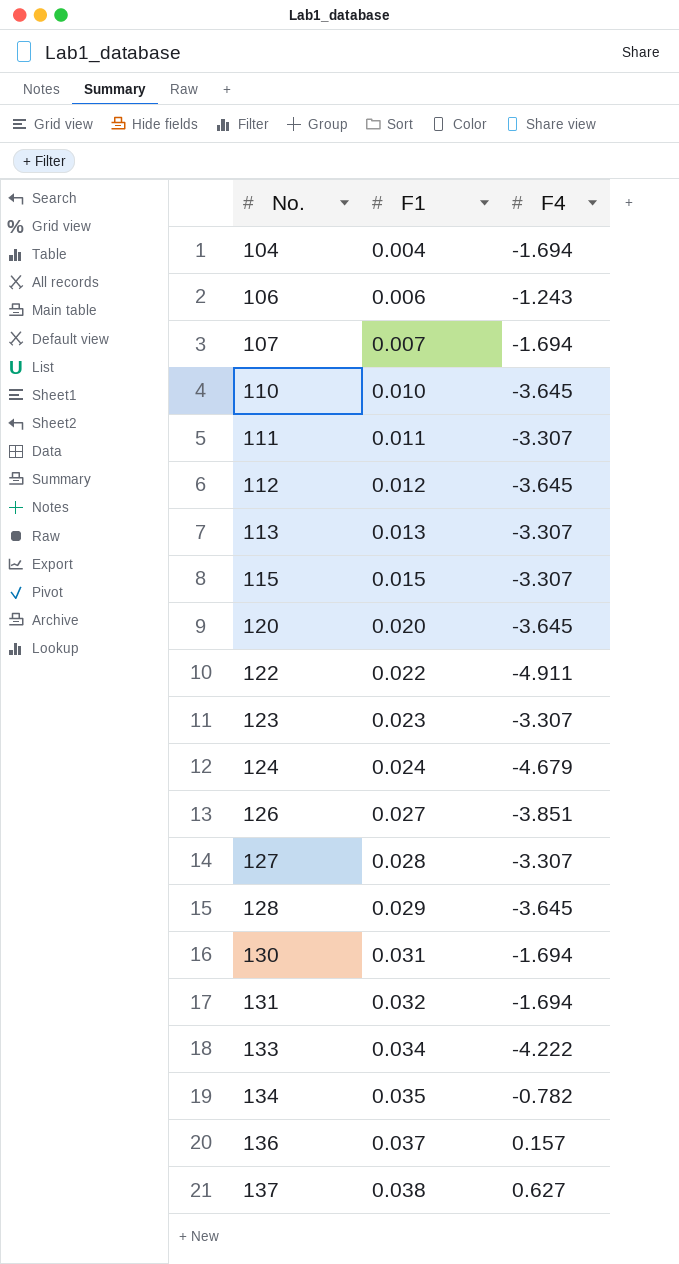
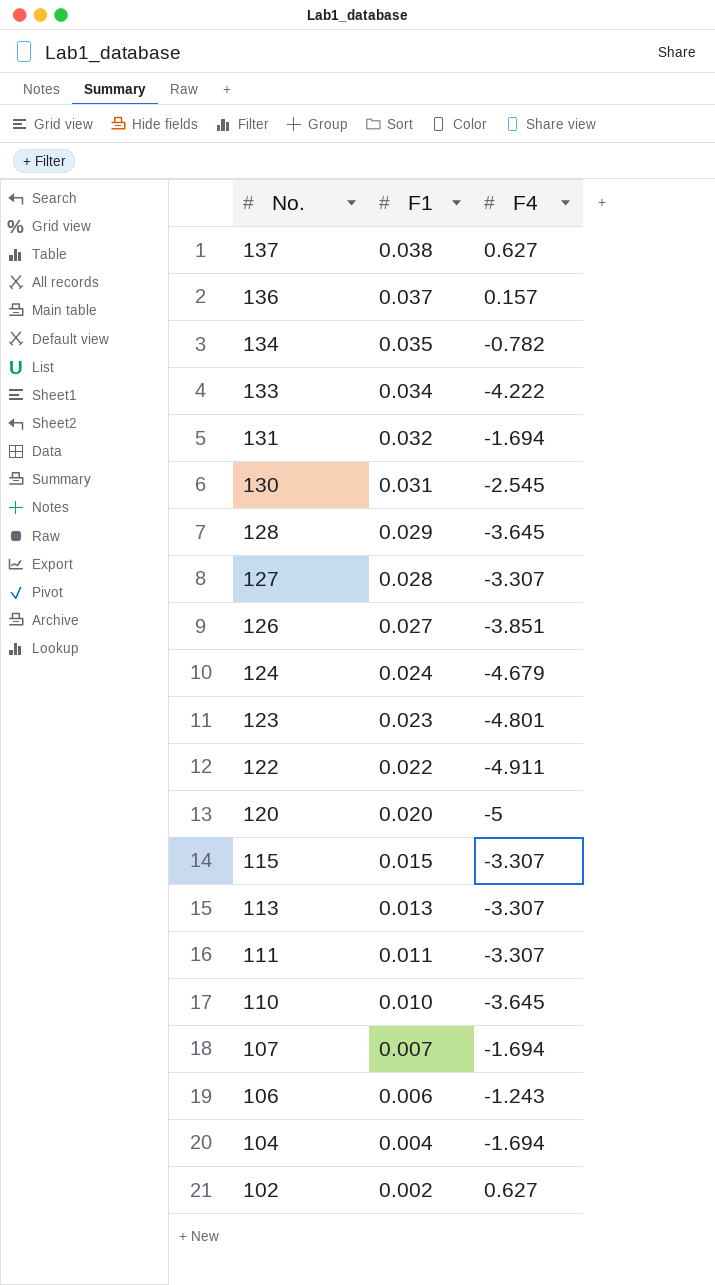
row order: No. ascending -> No. descending
row 112: 0.012 | -3.645 -> none
130 | F4: -1.694 -> -2.545
123 | F4: -3.307 -> -4.801
120 | F4: -3.645 -> -5
row 102: none -> 0.002 | 0.627

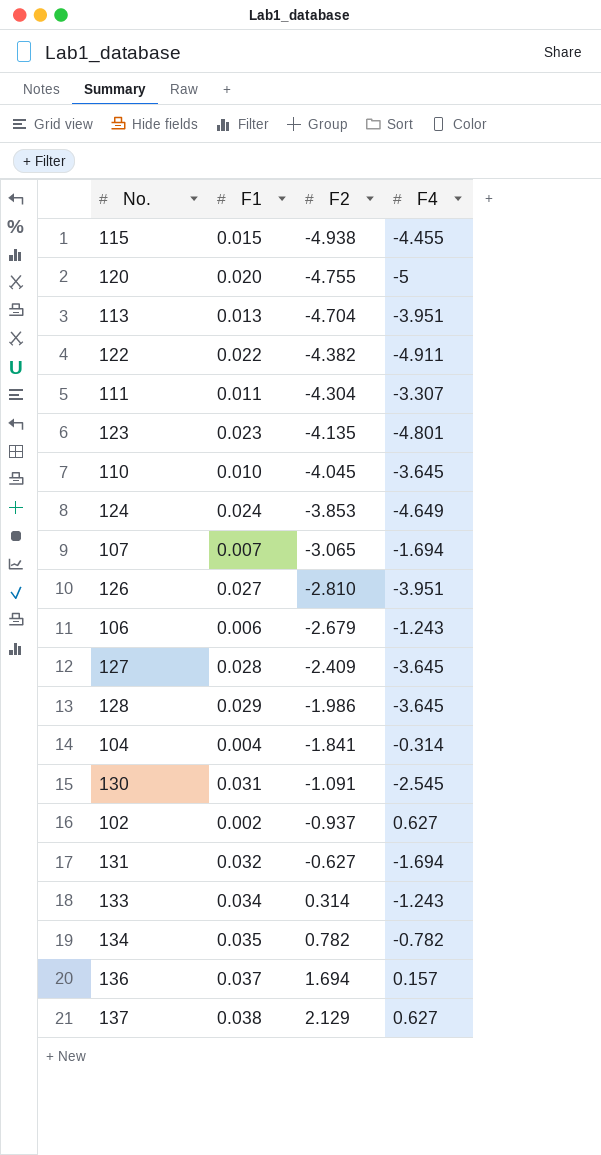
row order: No. descending -> F2 ascending
column F2 | position: none -> 3
115 | F4: -3.307 -> -4.455
113 | F4: -3.307 -> -3.951
124 | F4: -4.679 -> -4.649
126 | F4: -3.851 -> -3.951
127 | F4: -3.307 -> -3.645
104 | F4: -1.694 -> -0.314
133 | F4: -4.222 -> -1.243

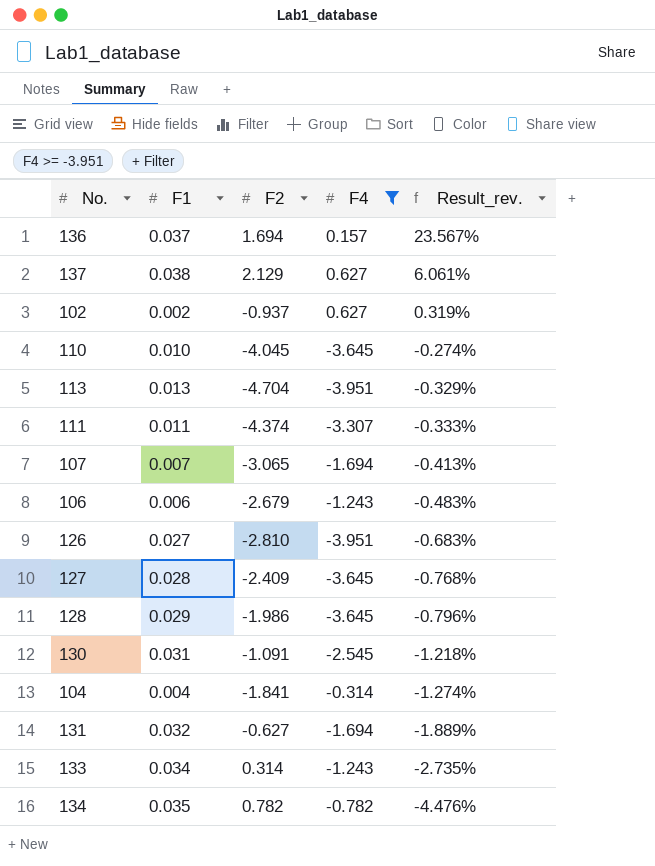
filter: none -> F4 >= -3.951
row order: F2 ascending -> Result_rev. descending
column Result_rev. | formula: none -> [F1] / [F4]
111 | F2: -4.304 -> -4.374

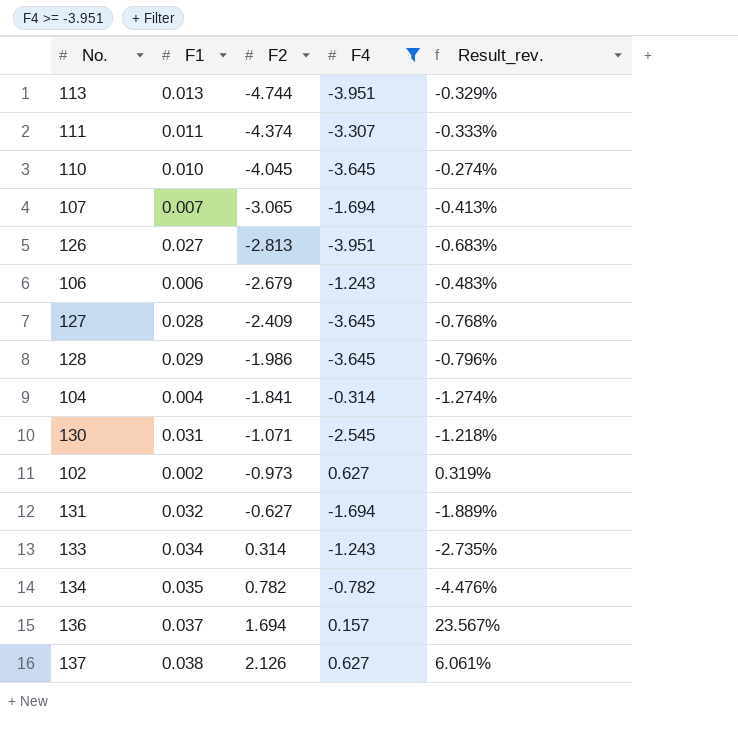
row order: Result_rev. descending -> F2 ascending
113 | F2: -4.704 -> -4.744
126 | F2: -2.810 -> -2.813
130 | F2: -1.091 -> -1.071
102 | F2: -0.937 -> -0.973
137 | F2: 2.129 -> 2.126

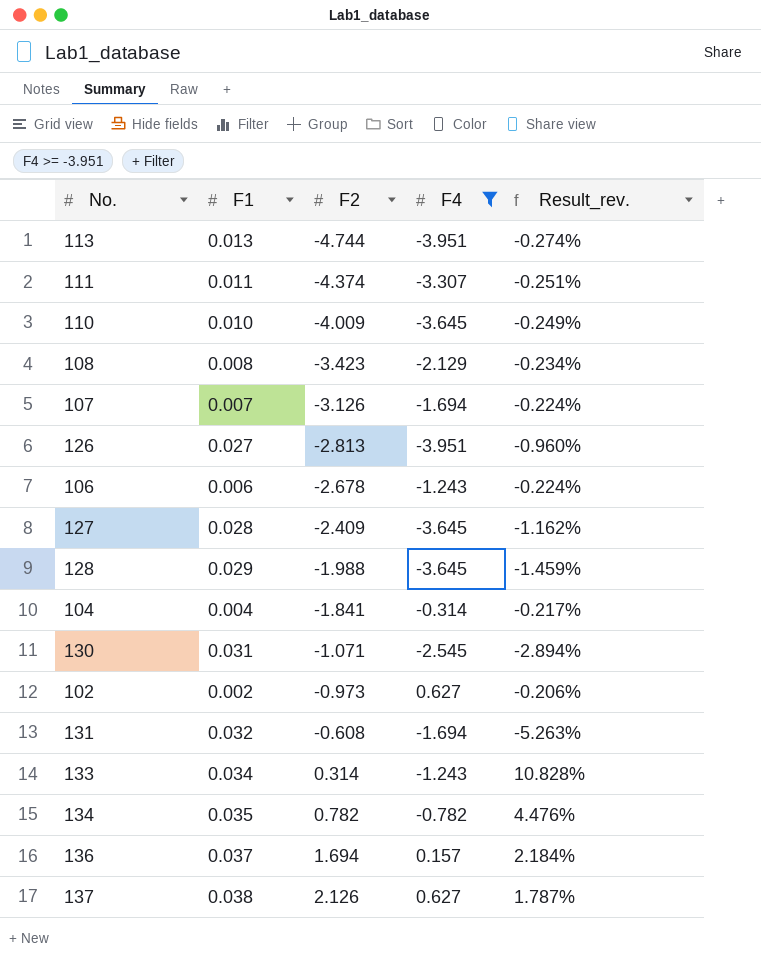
column Result_rev. | formula: [F1] / [F4] -> [F1] / [F2]
110 | F2: -4.045 -> -4.009
row 108: none -> 0.008 | -3.423 | -2.129 | -0.234%
107 | F2: -3.065 -> -3.126
106 | F2: -2.679 -> -2.678
128 | F2: -1.986 -> -1.988
131 | F2: -0.627 -> -0.608

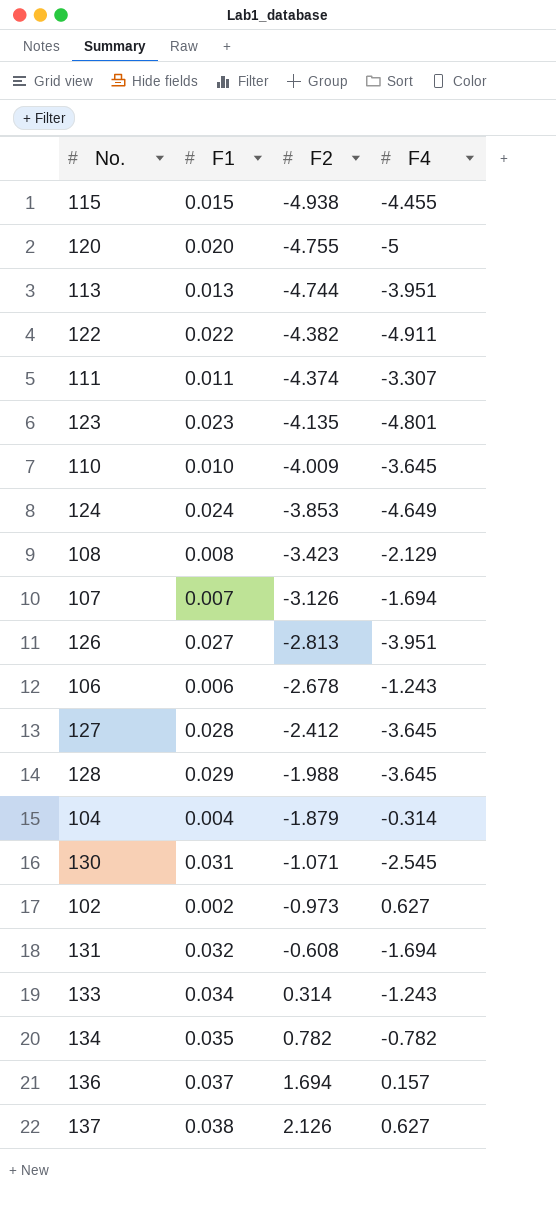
filter: F4 >= -3.951 -> none
column Result_rev. | formula: [F1] / [F2] -> none
127 | F2: -2.409 -> -2.412
104 | F2: -1.841 -> -1.879

